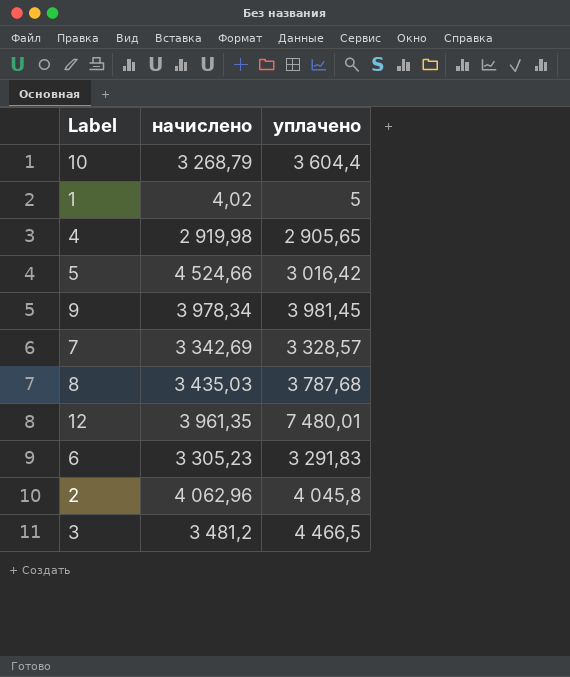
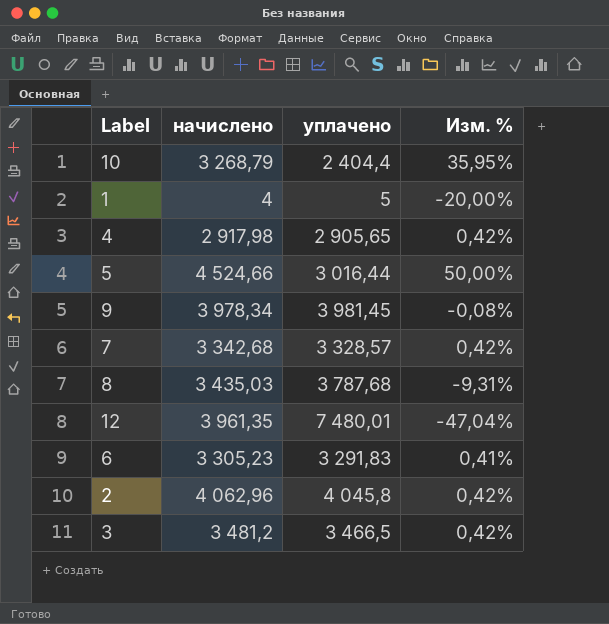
column Изм. % | formula: none -> ([начислено] - [уплачено]) / [уплачено]
10 | уплачено: 3 604,4 -> 2 404,4
1 | начислено: 4,02 -> 4
4 | начислено: 2 919,98 -> 2 917,98
5 | уплачено: 3 016,42 -> 3 016,44
7 | начислено: 3 342,69 -> 3 342,68
3 | уплачено: 4 466,5 -> 3 466,5

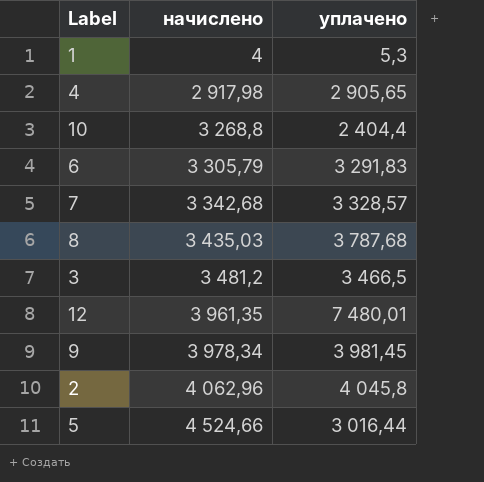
row order: none -> начислено ascending
column Изм. % | formula: ([начислено] - [уплачено]) / [уплачено] -> none
1 | уплачено: 5 -> 5,3
10 | начислено: 3 268,79 -> 3 268,8
6 | начислено: 3 305,23 -> 3 305,79

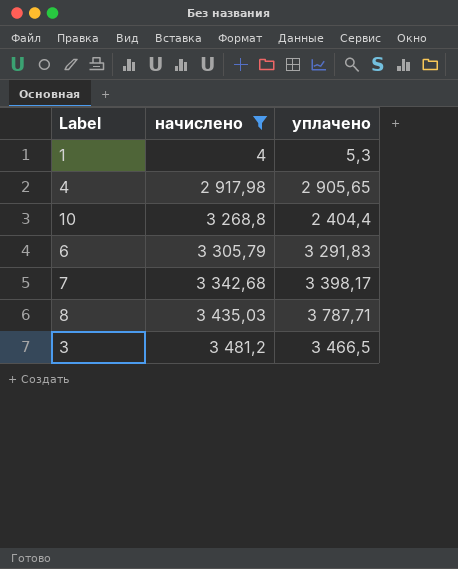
filter: none -> начислено <= 3 481,2
7 | уплачено: 3 328,57 -> 3 398,17
8 | уплачено: 3 787,68 -> 3 787,71

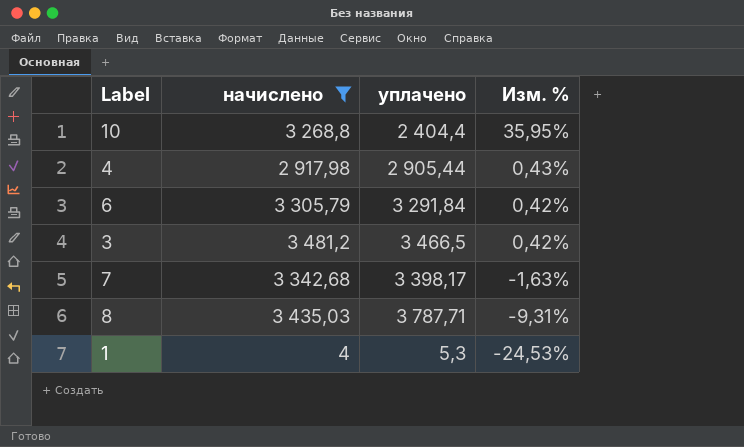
row order: начислено ascending -> Изм. % descending
column Изм. % | formula: none -> ([начислено] - [уплачено]) / [уплачено]
4 | уплачено: 2 905,65 -> 2 905,44
6 | уплачено: 3 291,83 -> 3 291,84

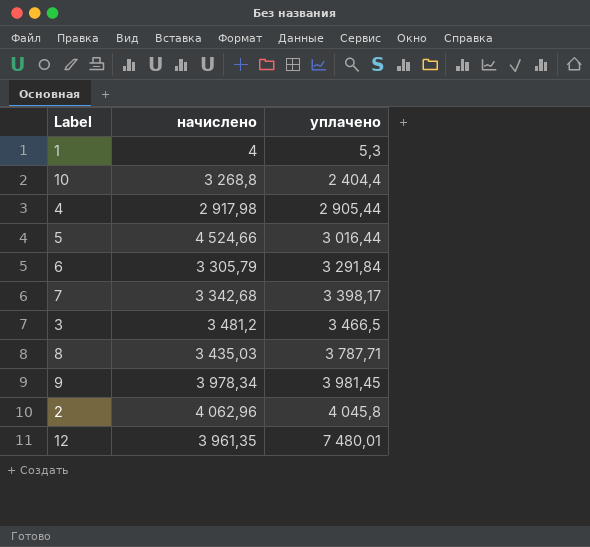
filter: начислено <= 3 481,2 -> none
row order: Изм. % descending -> уплачено ascending
column Изм. % | formula: ([начислено] - [уплачено]) / [уплачено] -> none

